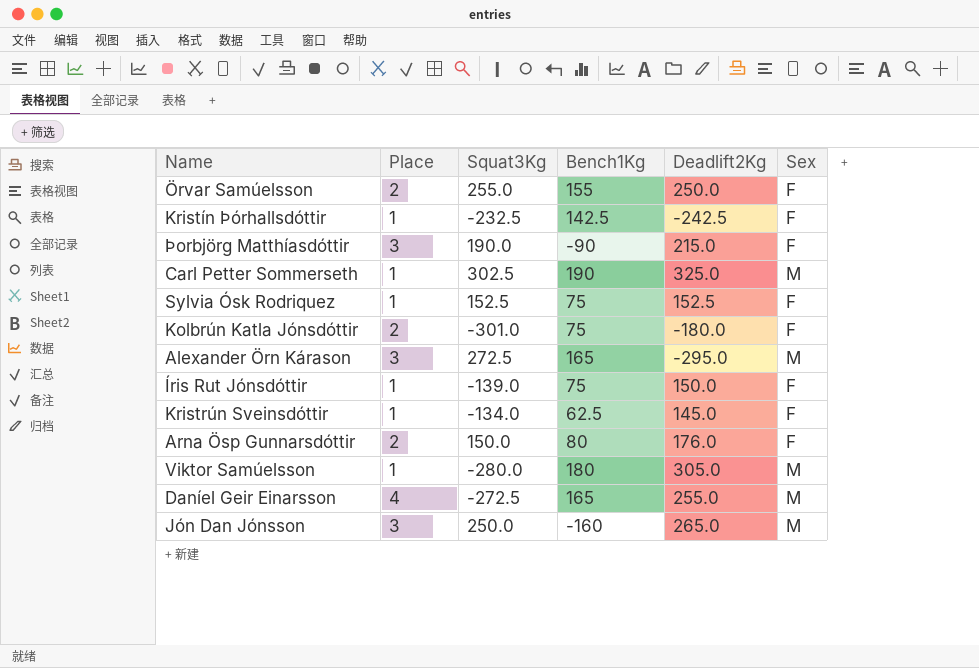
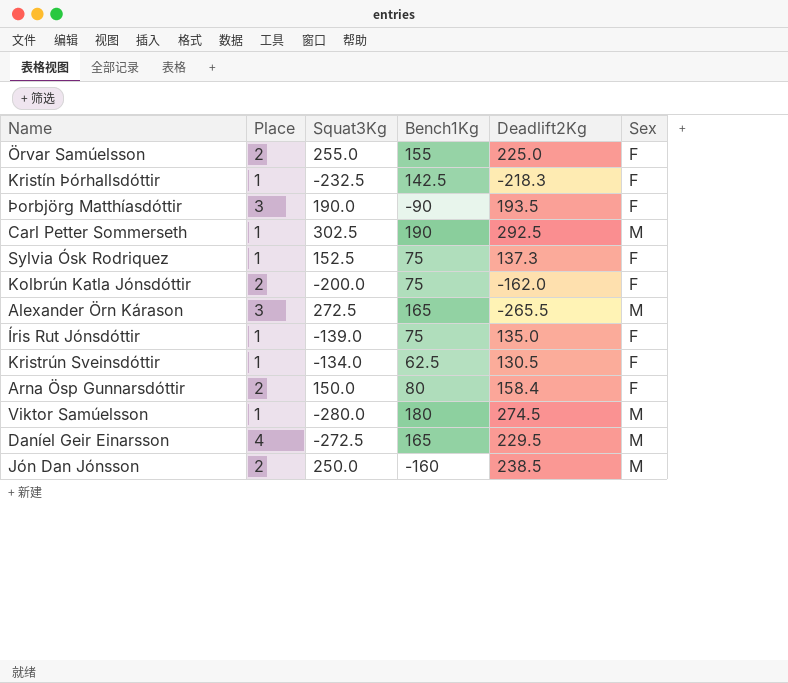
Örvar Samúelsson | Deadlift2Kg: 250.0 -> 225.0
Kristín Þórhallsdóttir | Deadlift2Kg: -242.5 -> -218.3
Þorbjörg Matthíasdóttir | Deadlift2Kg: 215.0 -> 193.5
Carl Petter Sommerseth | Deadlift2Kg: 325.0 -> 292.5
Sylvia Ósk Rodriquez | Deadlift2Kg: 152.5 -> 137.3
Kolbrún Katla Jónsdóttir | Squat3Kg: -301.0 -> -200.0
Kolbrún Katla Jónsdóttir | Deadlift2Kg: -180.0 -> -162.0
Alexander Örn Kárason | Deadlift2Kg: -295.0 -> -265.5
Íris Rut Jónsdóttir | Deadlift2Kg: 150.0 -> 135.0
Kristrún Sveinsdóttir | Deadlift2Kg: 145.0 -> 130.5
Arna Ösp Gunnarsdóttir | Deadlift2Kg: 176.0 -> 158.4
Viktor Samúelsson | Deadlift2Kg: 305.0 -> 274.5
Daníel Geir Einarsson | Deadlift2Kg: 255.0 -> 229.5
Jón Dan Jónsson | Place: 3 -> 2
Jón Dan Jónsson | Deadlift2Kg: 265.0 -> 238.5

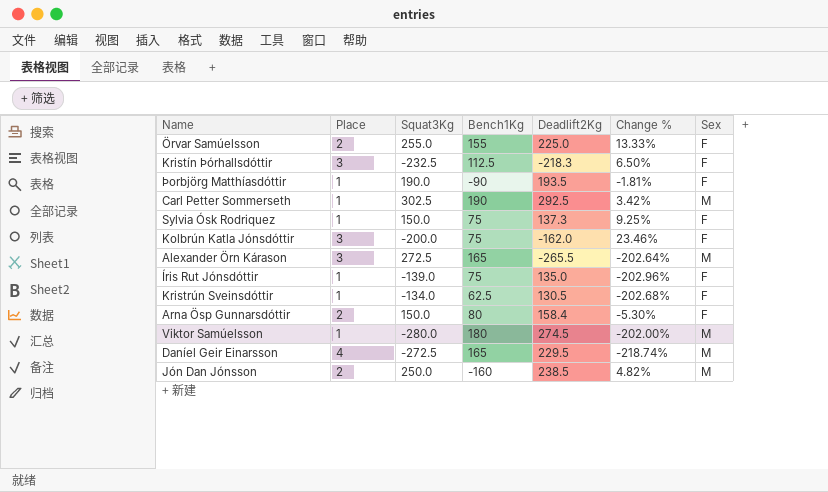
column Change % | formula: none -> ([Squat3Kg] - [Deadlift2Kg]) / [Deadlift2Kg]
Kristín Þórhallsdóttir | Place: 1 -> 3
Kristín Þórhallsdóttir | Bench1Kg: 142.5 -> 112.5
Þorbjörg Matthíasdóttir | Place: 3 -> 1
Sylvia Ósk Rodriquez | Squat3Kg: 152.5 -> 150.0
Kolbrún Katla Jónsdóttir | Place: 2 -> 3

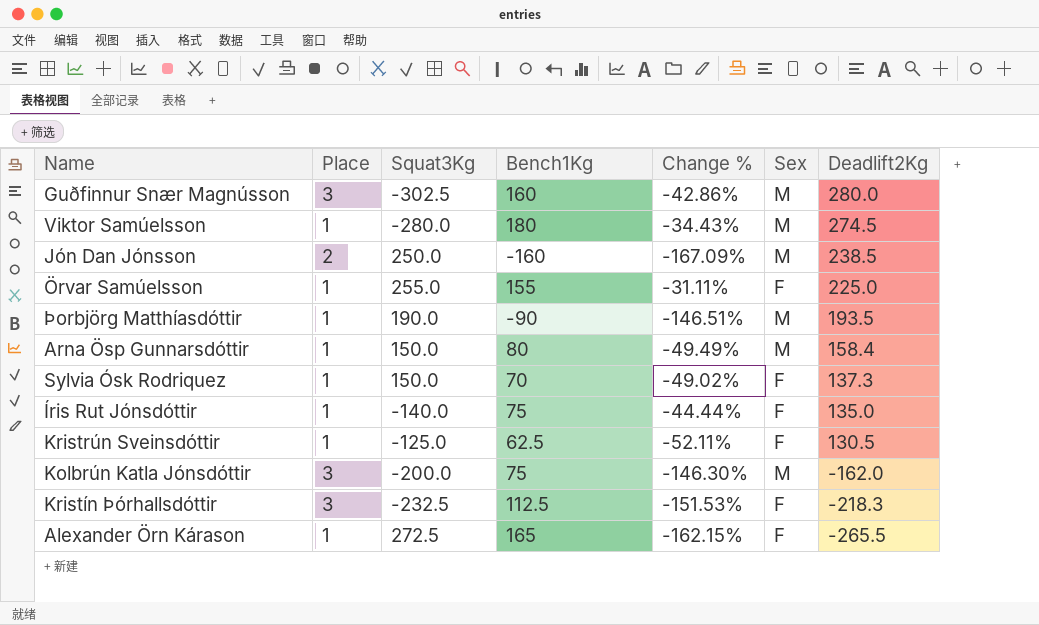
row order: none -> Deadlift2Kg descending
column Change % | formula: ([Squat3Kg] - [Deadlift2Kg]) / [Deadlift2Kg] -> ([Bench1Kg] - [Deadlift2Kg]) / [Deadlift2Kg]
column Deadlift2Kg | position: 5 -> 7
row Carl Petter Sommerseth: 1 | 302.5 | 190 | 292.5 | 3.42% | M -> none
row Daníel Geir Einarsson: 4 | -272.5 | 165 | 229.5 | -218.74% | M -> none
row Guðfinnur Snær Magnússon: none -> 3 | -302.5 | 160 | -42.86% | M | 280.0
Örvar Samúelsson | Place: 2 -> 1
Þorbjörg Matthíasdóttir | Sex: F -> M
Arna Ösp Gunnarsdóttir | Place: 2 -> 1
Arna Ösp Gunnarsdóttir | Sex: F -> M
Sylvia Ósk Rodriquez | Bench1Kg: 75 -> 70
Íris Rut Jónsdóttir | Squat3Kg: -139.0 -> -140.0
Kristrún Sveinsdóttir | Squat3Kg: -134.0 -> -125.0
Kolbrún Katla Jónsdóttir | Sex: F -> M
Alexander Örn Kárason | Place: 3 -> 1
Alexander Örn Kárason | Sex: M -> F

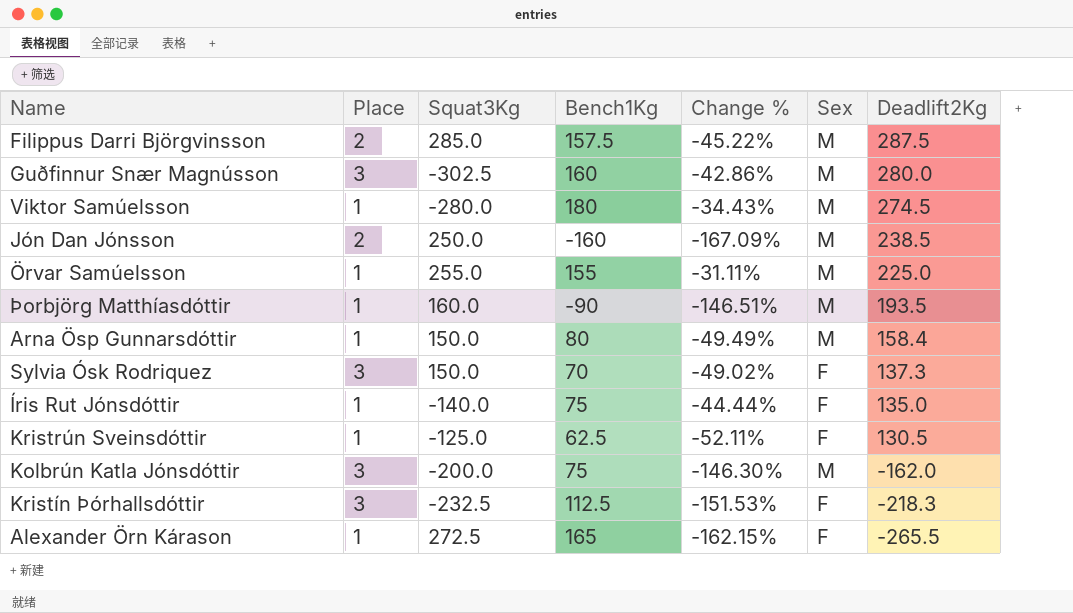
row Filippus Darri Björgvinsson: none -> 2 | 285.0 | 157.5 | -45.22% | M | 287.5
Örvar Samúelsson | Sex: F -> M
Þorbjörg Matthíasdóttir | Squat3Kg: 190.0 -> 160.0
Sylvia Ósk Rodriquez | Place: 1 -> 3

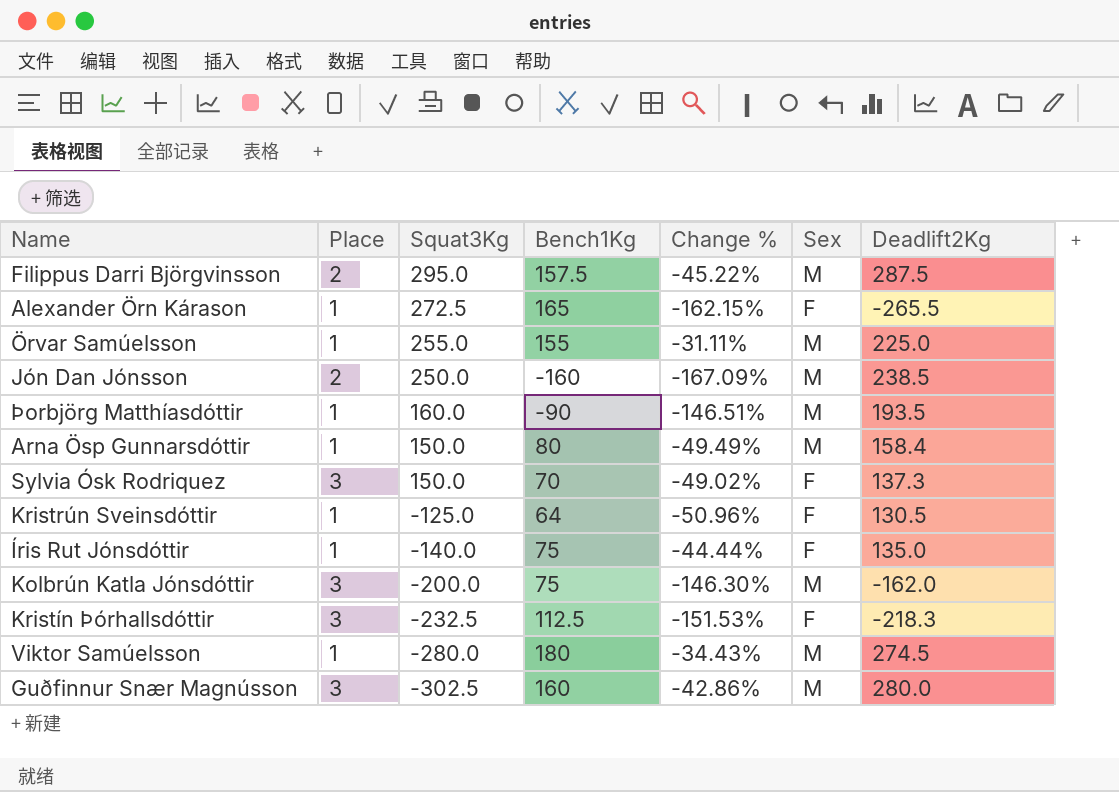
row order: Deadlift2Kg descending -> Squat3Kg descending
Filippus Darri Björgvinsson | Squat3Kg: 285.0 -> 295.0
Kristrún Sveinsdóttir | Bench1Kg: 62.5 -> 64
Kristrún Sveinsdóttir | Change %: -52.11% -> -50.96%

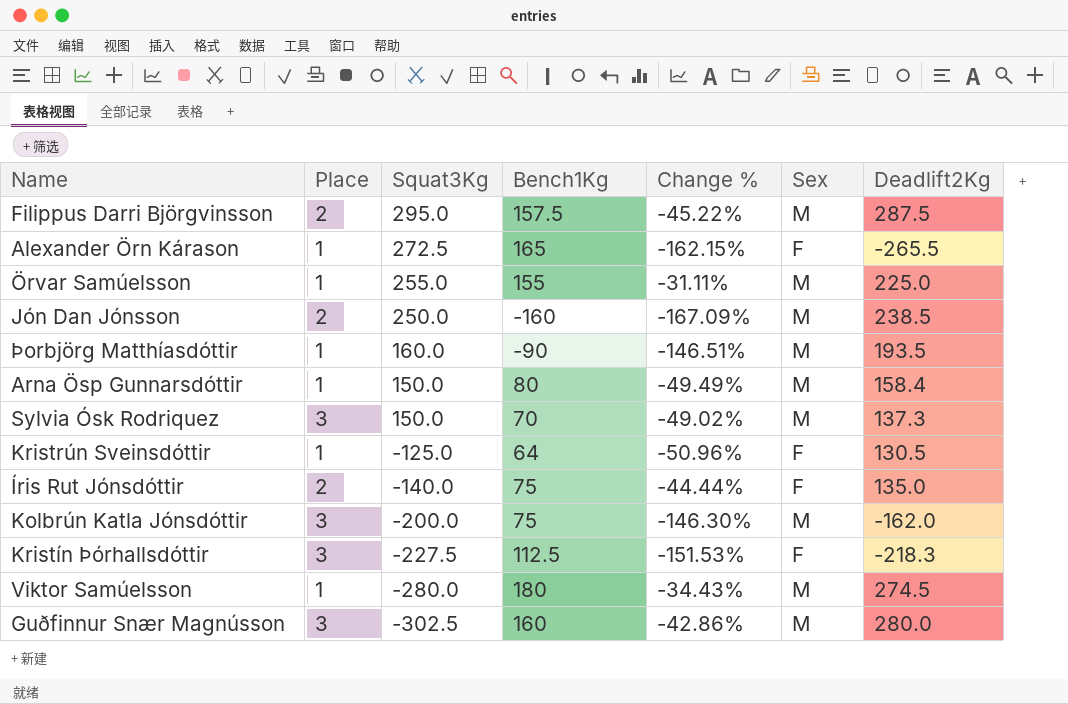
Sylvia Ósk Rodriquez | Sex: F -> M
Íris Rut Jónsdóttir | Place: 1 -> 2
Kristín Þórhallsdóttir | Squat3Kg: -232.5 -> -227.5

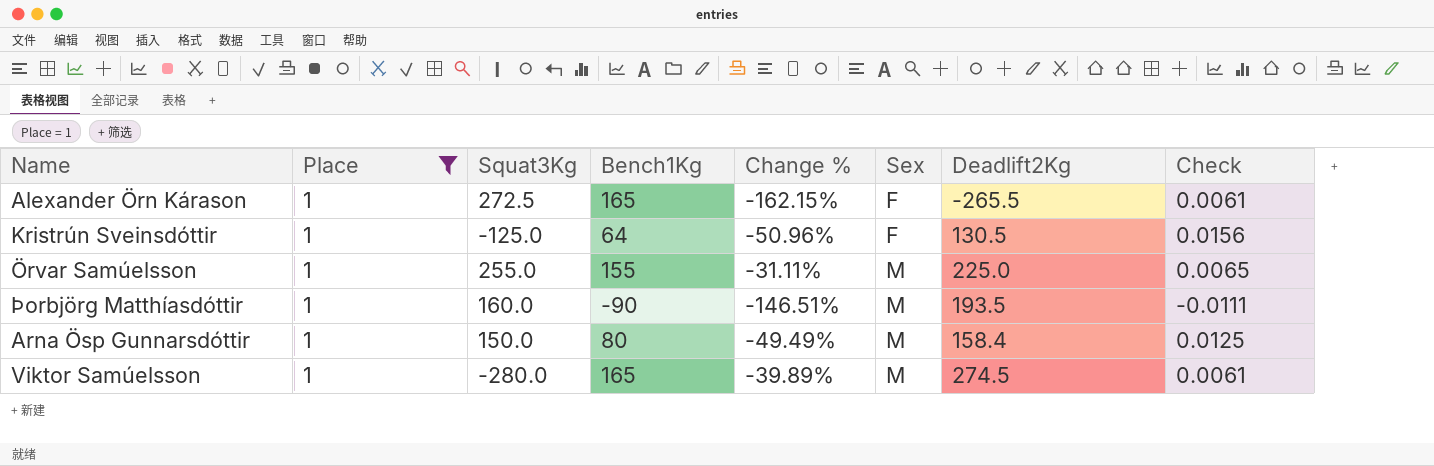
filter: none -> Place = 1
row order: Squat3Kg descending -> Sex ascending
column Check | formula: none -> [Place] / [Bench1Kg]
Viktor Samúelsson | Bench1Kg: 180 -> 165
Viktor Samúelsson | Change %: -34.43% -> -39.89%

